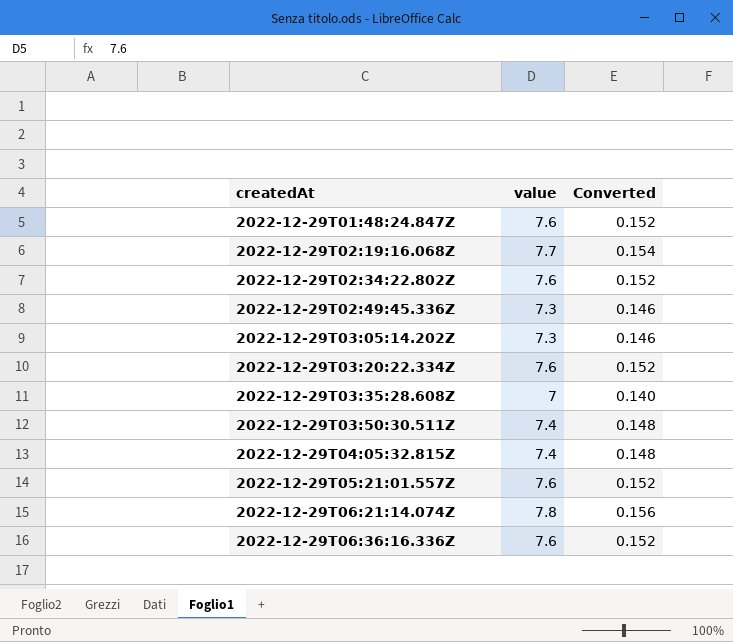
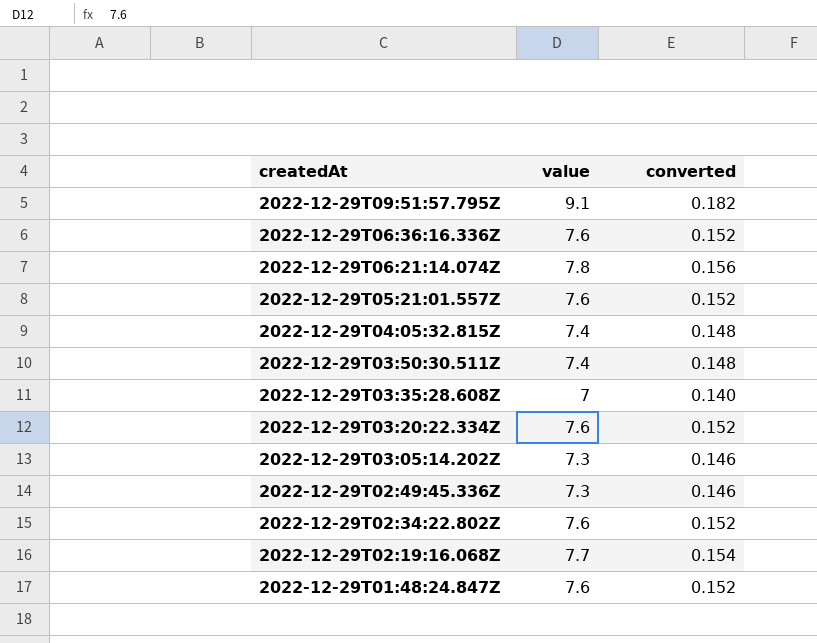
row order: createdAt ascending -> createdAt descending
column name: Converted -> converted
row 2022-12-29T09:51:57.795Z: none -> 9.1 | 0.182

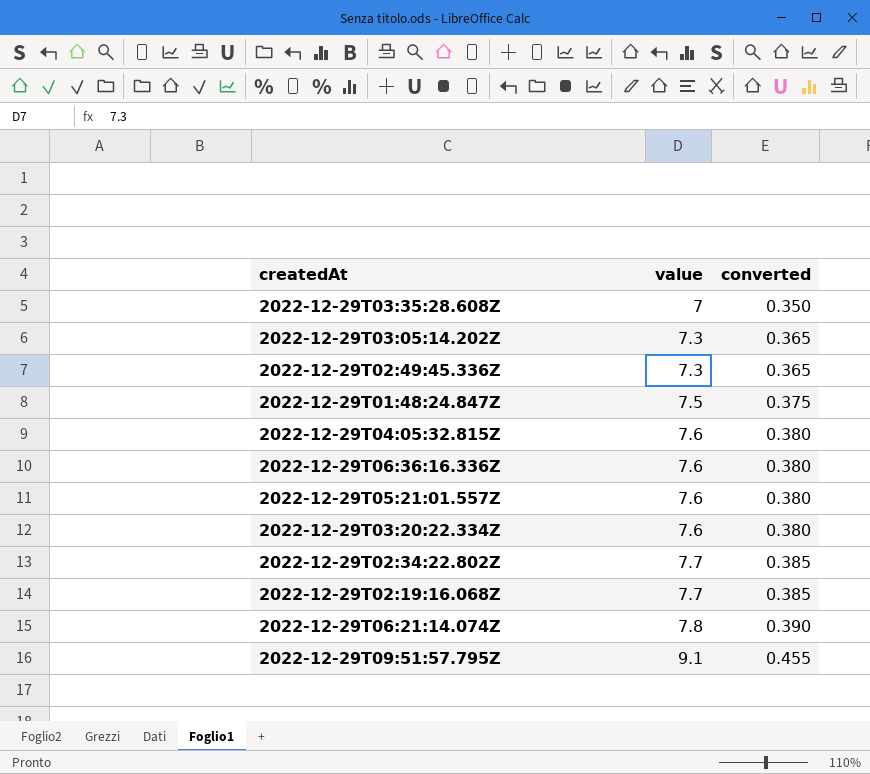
row order: createdAt descending -> value ascending
column converted | formula: [value] * 0.02 -> [value] * 0.05
row 2022-12-29T03:50:30.511Z: 7.4 | 0.148 -> none
2022-12-29T01:48:24.847Z | value: 7.6 -> 7.5
2022-12-29T04:05:32.815Z | value: 7.4 -> 7.6
2022-12-29T02:34:22.802Z | value: 7.6 -> 7.7

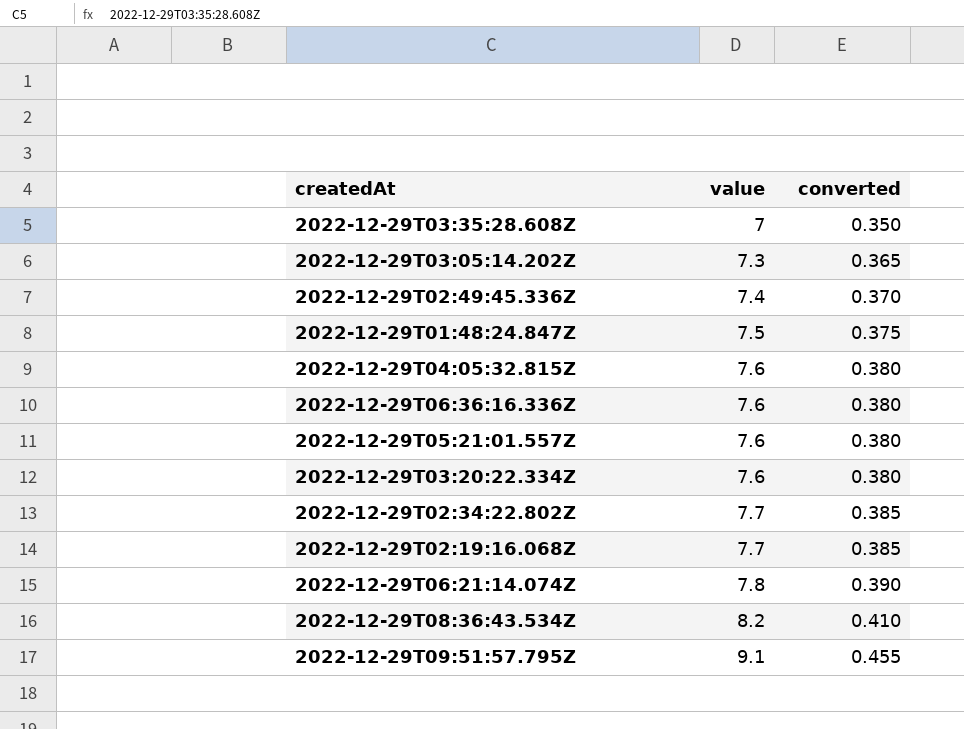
2022-12-29T02:49:45.336Z | value: 7.3 -> 7.4
2022-12-29T02:49:45.336Z | converted: 0.365 -> 0.370
row 2022-12-29T08:36:43.534Z: none -> 8.2 | 0.410

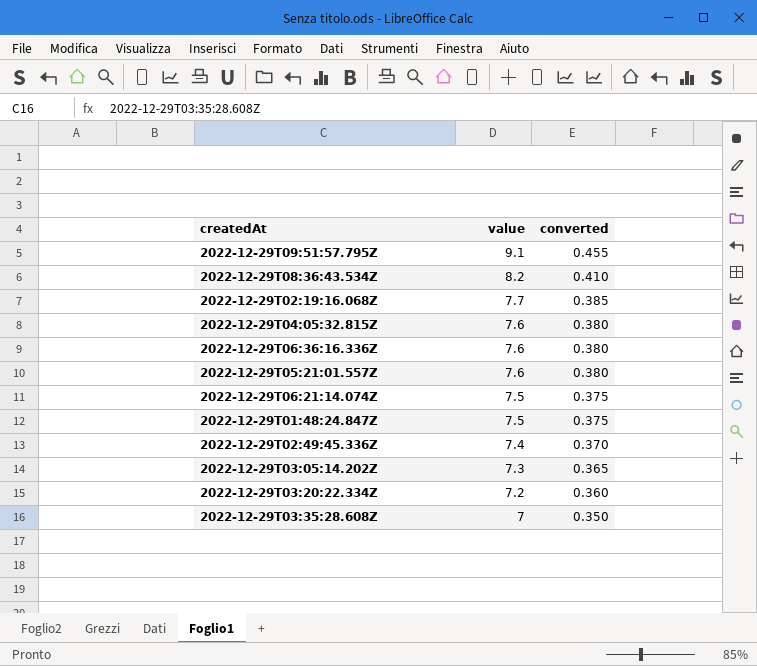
row order: value ascending -> value descending
row 2022-12-29T02:34:22.802Z: 7.7 | 0.385 -> none
2022-12-29T06:21:14.074Z | value: 7.8 -> 7.5
2022-12-29T06:21:14.074Z | converted: 0.390 -> 0.375
2022-12-29T03:20:22.334Z | value: 7.6 -> 7.2
2022-12-29T03:20:22.334Z | converted: 0.380 -> 0.360

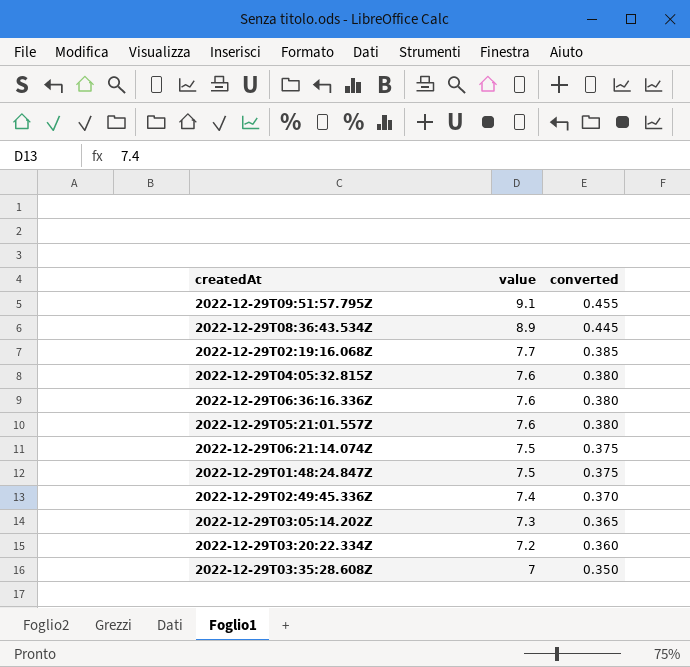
2022-12-29T08:36:43.534Z | value: 8.2 -> 8.9
2022-12-29T08:36:43.534Z | converted: 0.410 -> 0.445

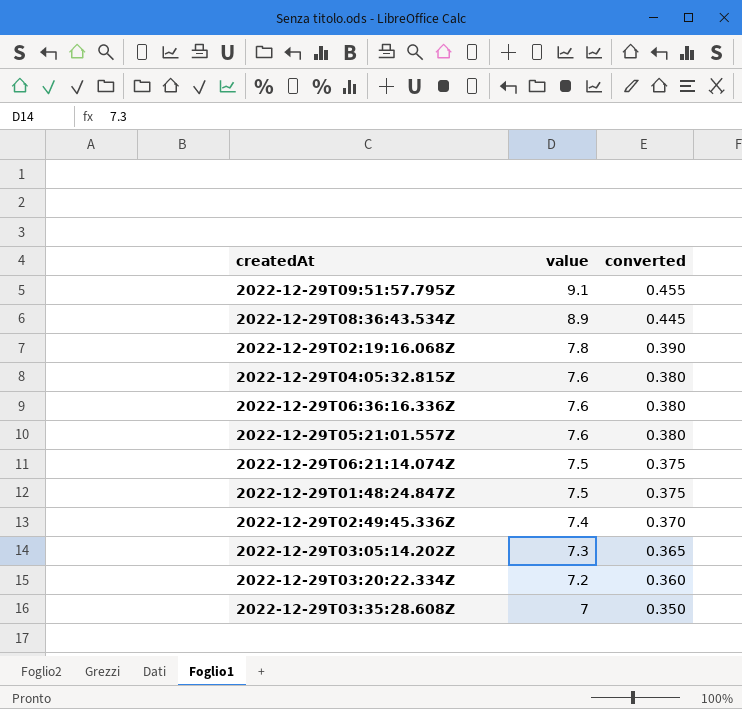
2022-12-29T02:19:16.068Z | value: 7.7 -> 7.8
2022-12-29T02:19:16.068Z | converted: 0.385 -> 0.390

